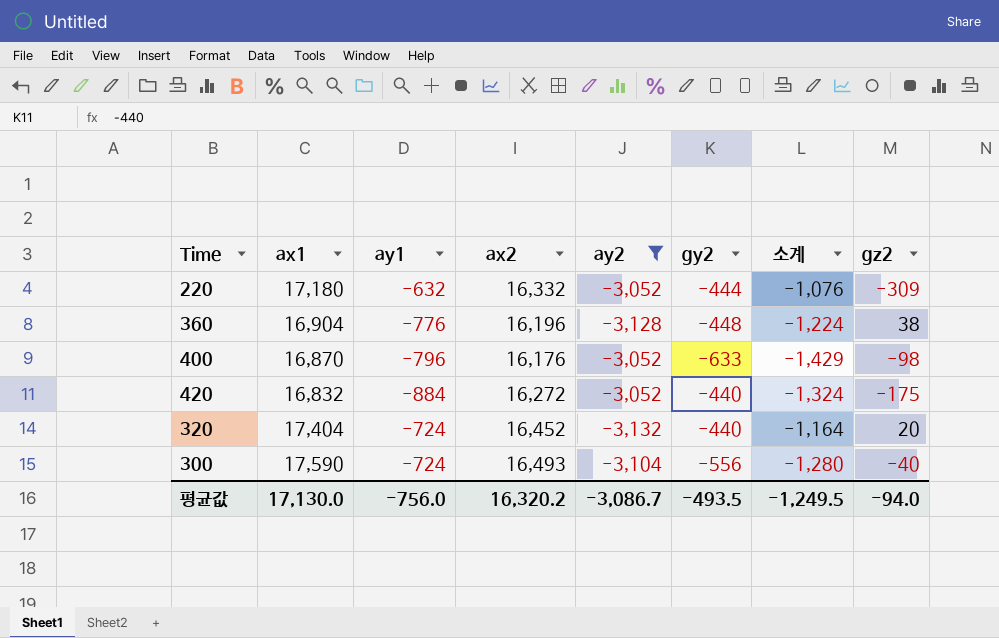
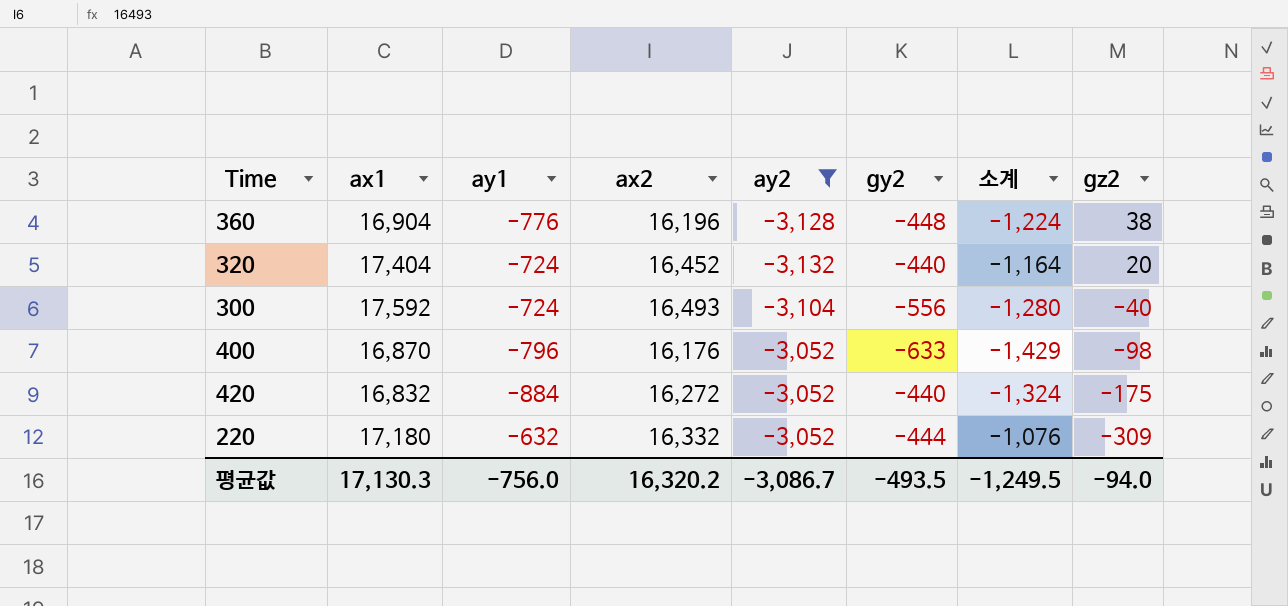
row order: none -> gz2 descending
300 | ax1: 17,590 -> 17,592
평균값 | ax1: 17,130.0 -> 17,130.3

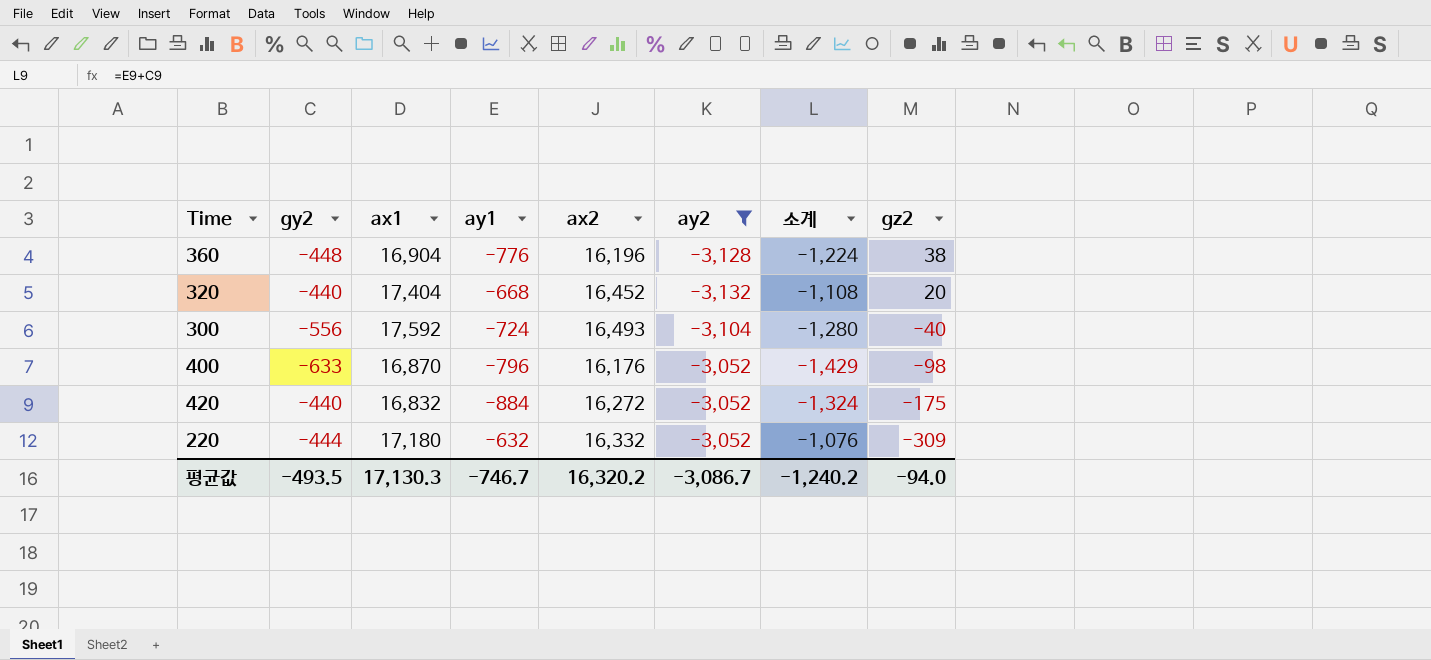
column gy2 | position: 6 -> 2
320 | ay1: -724 -> -668
320 | 소계: -1,164 -> -1,108
평균값 | ay1: -756.0 -> -746.7
평균값 | 소계: -1,249.5 -> -1,240.2

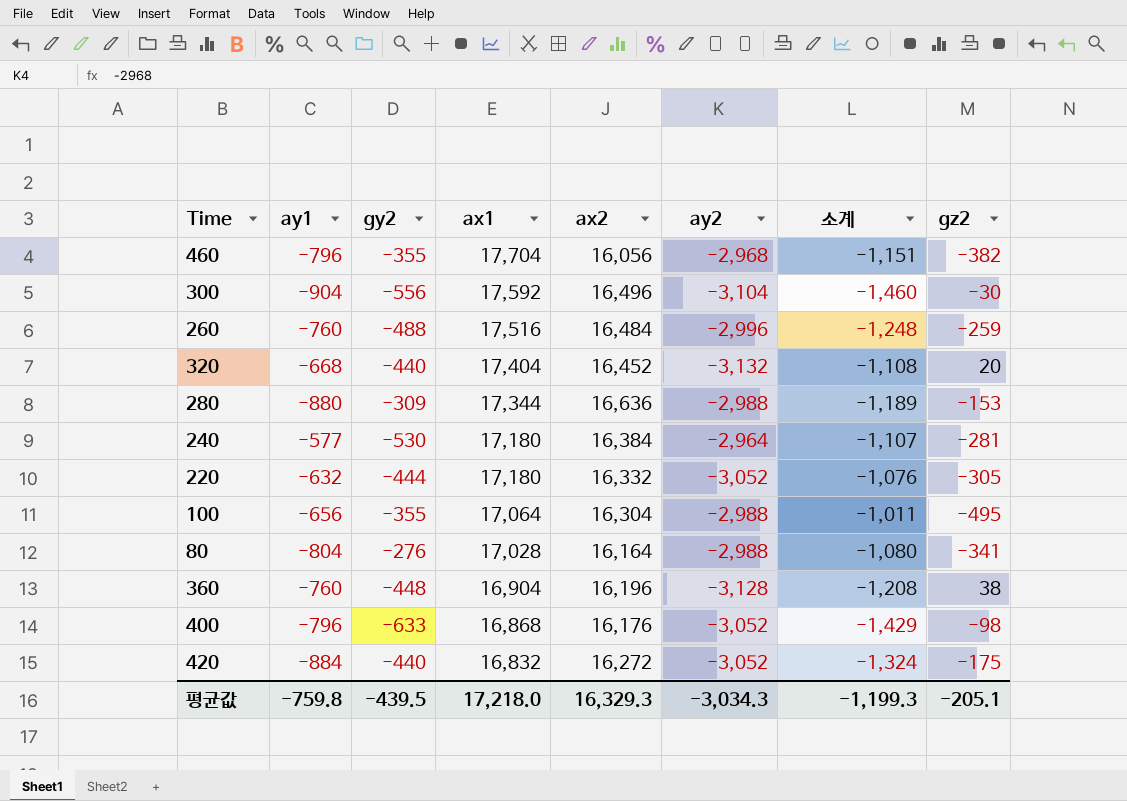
filter: ay2 <= -3,052 -> none
row order: gz2 descending -> ax1 descending
column ay1 | position: 4 -> 2
300 | ay1: -724 -> -904
300 | ax2: 16,493 -> 16,496
300 | 소계: -1,280 -> -1,460
300 | gz2: -40 -> -30
220 | gz2: -309 -> -305
360 | ay1: -776 -> -760
360 | 소계: -1,224 -> -1,208
400 | ax1: 16,870 -> 16,868
평균값 | ay1: -746.7 -> -759.8
평균값 | gy2: -493.5 -> -439.5
평균값 | ax1: 17,130.3 -> 17,218.0
평균값 | ax2: 16,320.2 -> 16,329.3
평균값 | ay2: -3,086.7 -> -3,034.3
평균값 | 소계: -1,240.2 -> -1,199.3
평균값 | gz2: -94.0 -> -205.1

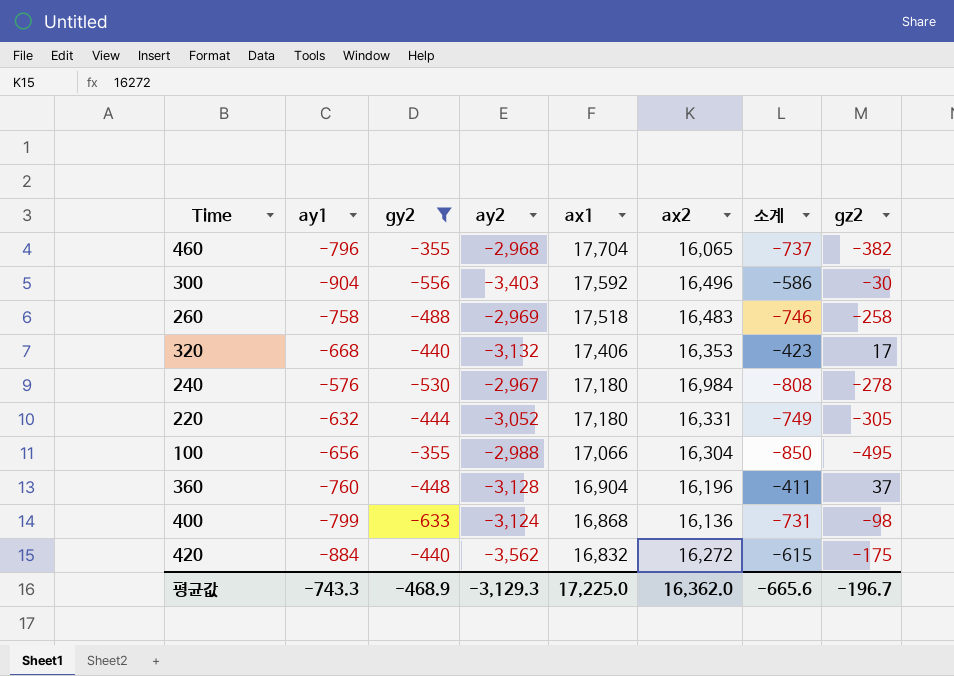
filter: none -> gy2 <= -355
column ay2 | position: 6 -> 4
column 소계 | formula: [ay1] + [gy2] -> [gy2] + [gz2]
460 | ax2: 16,056 -> 16,065
300 | ay2: -3,104 -> -3,403
260 | ay1: -760 -> -758
260 | ay2: -2,996 -> -2,969
260 | ax1: 17,516 -> 17,518
260 | ax2: 16,484 -> 16,483
260 | gz2: -259 -> -258
320 | ax1: 17,404 -> 17,406
320 | ax2: 16,452 -> 16,353
320 | gz2: 20 -> 17
240 | ay1: -577 -> -576
240 | ay2: -2,964 -> -2,967
240 | ax2: 16,384 -> 16,984
240 | gz2: -281 -> -278
220 | ax2: 16,332 -> 16,331
100 | ax1: 17,064 -> 17,066
360 | gz2: 38 -> 37
400 | ay1: -796 -> -799
400 | ay2: -3,052 -> -3,124
400 | ax2: 16,176 -> 16,136
420 | ay2: -3,052 -> -3,562
평균값 | ay1: -759.8 -> -743.3
평균값 | gy2: -439.5 -> -468.9
평균값 | ay2: -3,034.3 -> -3,129.3
평균값 | ax1: 17,218.0 -> 17,225.0
평균값 | ax2: 16,329.3 -> 16,362.0
평균값 | 소계: -1,199.3 -> -665.6
평균값 | gz2: -205.1 -> -196.7

